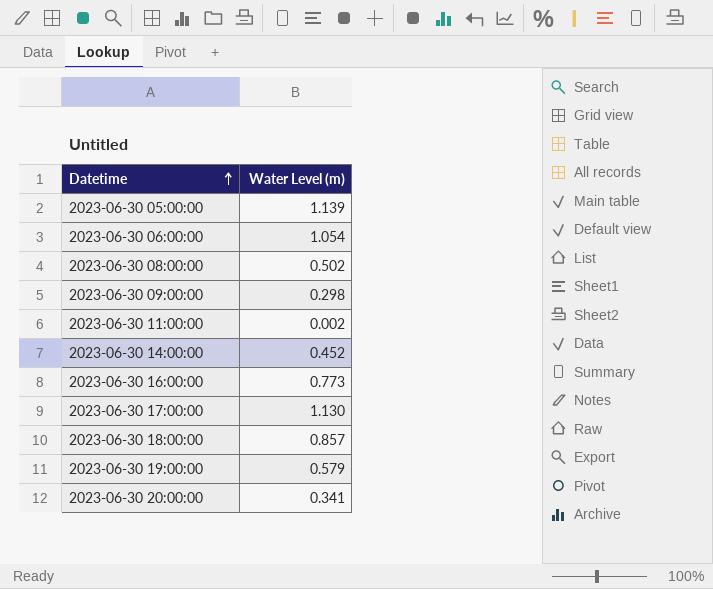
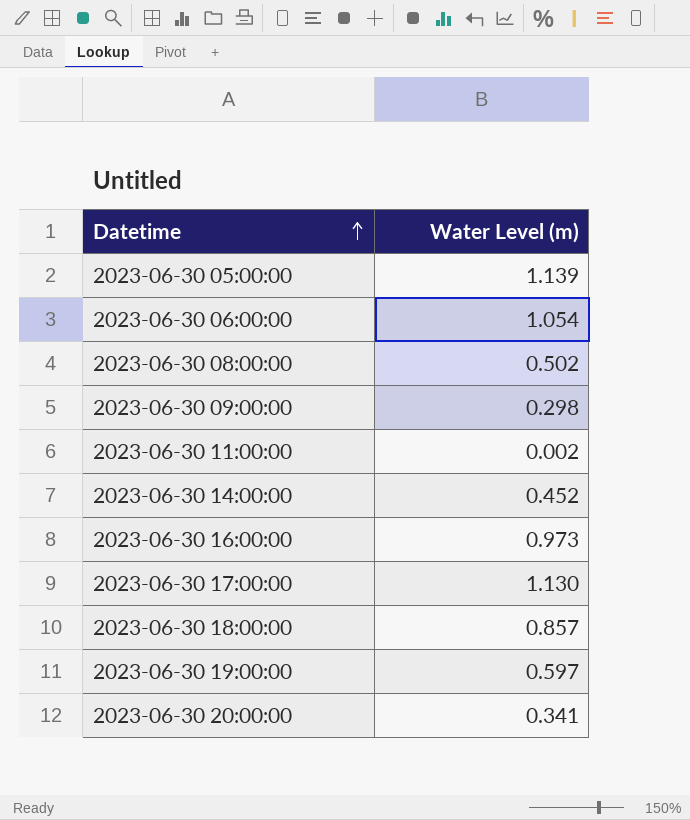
2023-06-30 16:00:00 | Water Level (m): 0.773 -> 0.973
2023-06-30 19:00:00 | Water Level (m): 0.579 -> 0.597

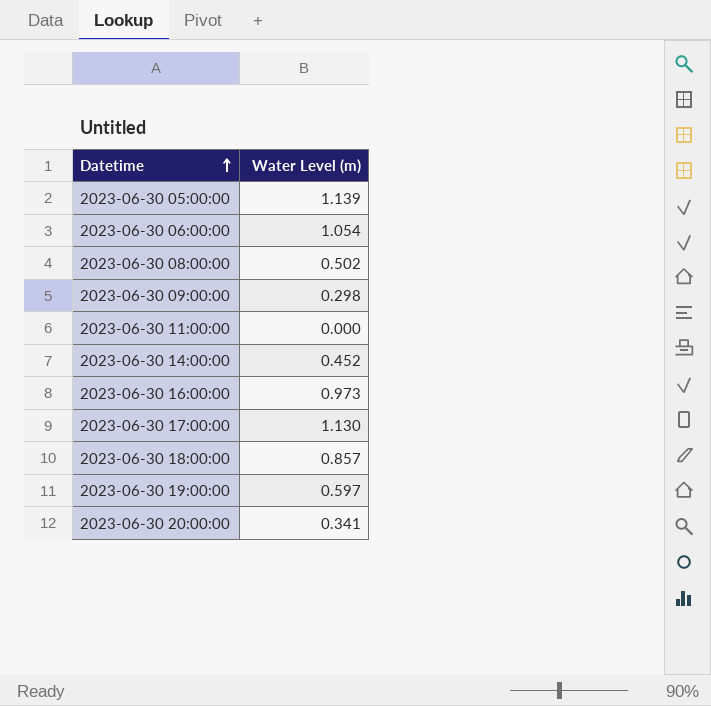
2023-06-30 11:00:00 | Water Level (m): 0.002 -> 0.000

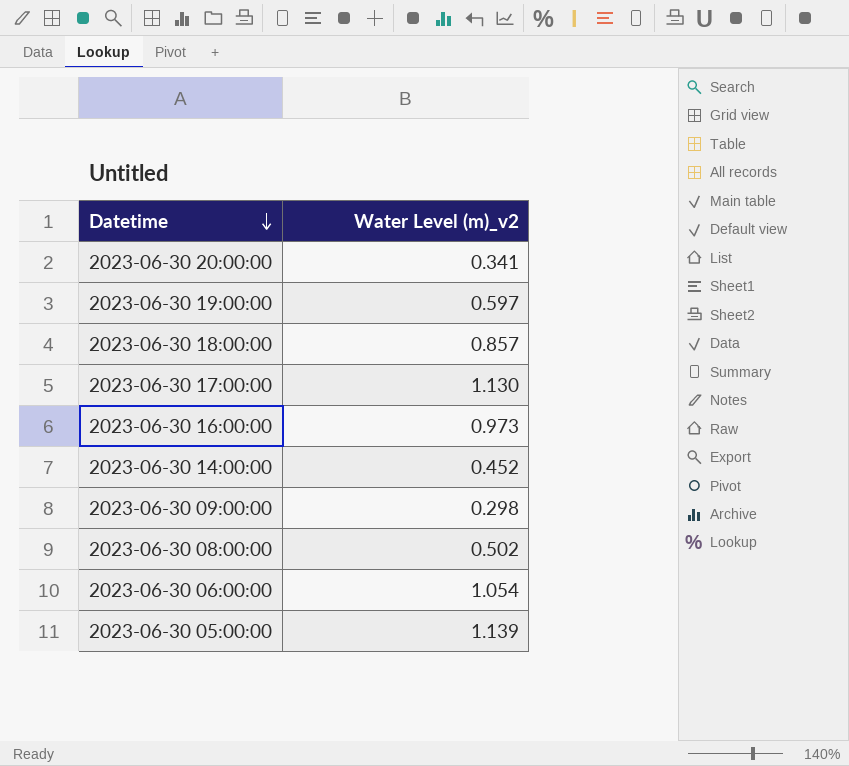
row order: Datetime ascending -> Datetime descending
column name: Water Level (m) -> Water Level (m)_v2
row 2023-06-30 11:00:00: 0.000 -> none

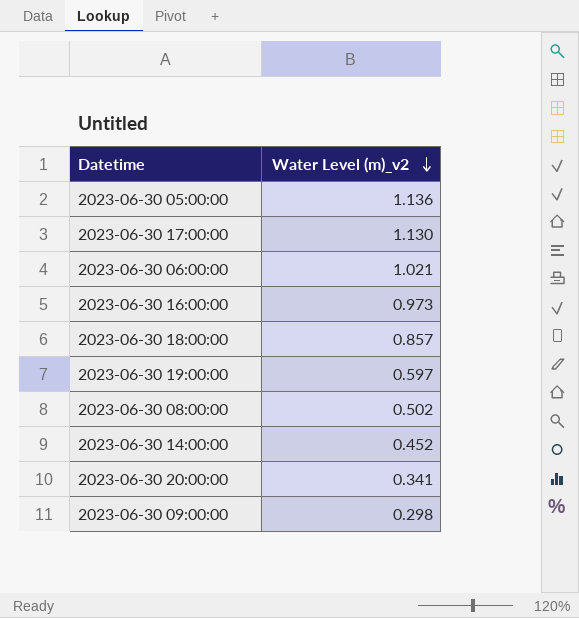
row order: Datetime descending -> Water Level (m)_v2 descending
2023-06-30 05:00:00 | Water Level (m)_v2: 1.139 -> 1.136
2023-06-30 06:00:00 | Water Level (m)_v2: 1.054 -> 1.021

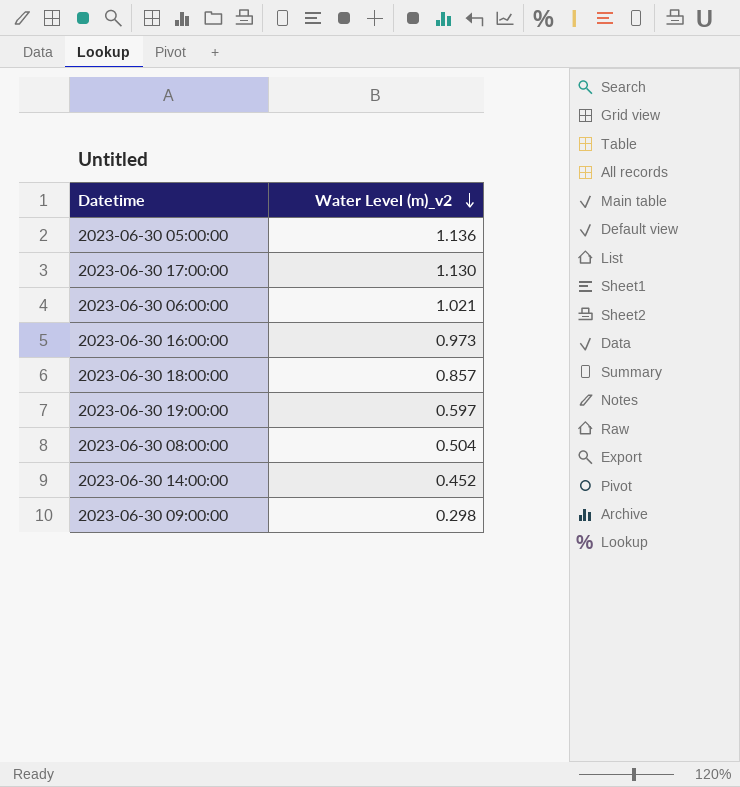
row 2023-06-30 20:00:00: 0.341 -> none
2023-06-30 08:00:00 | Water Level (m)_v2: 0.502 -> 0.504

